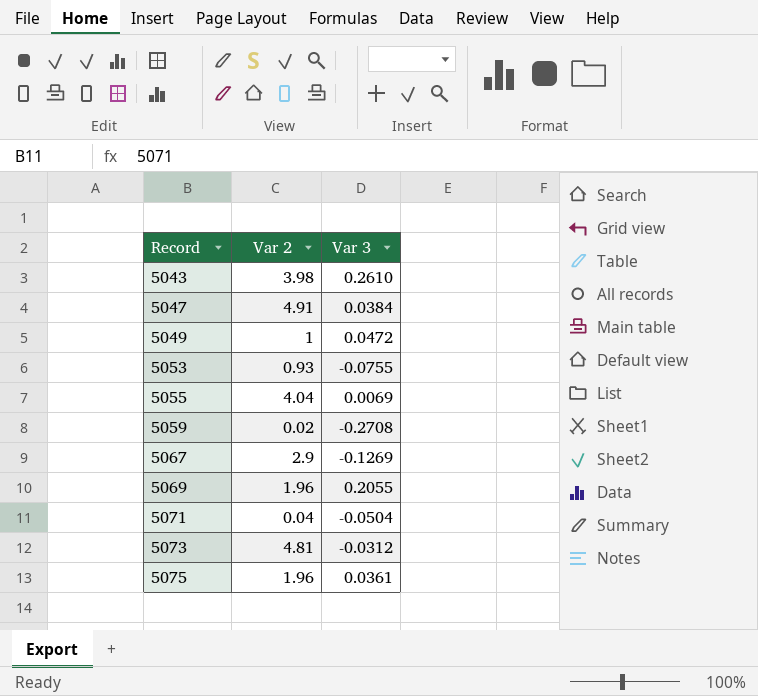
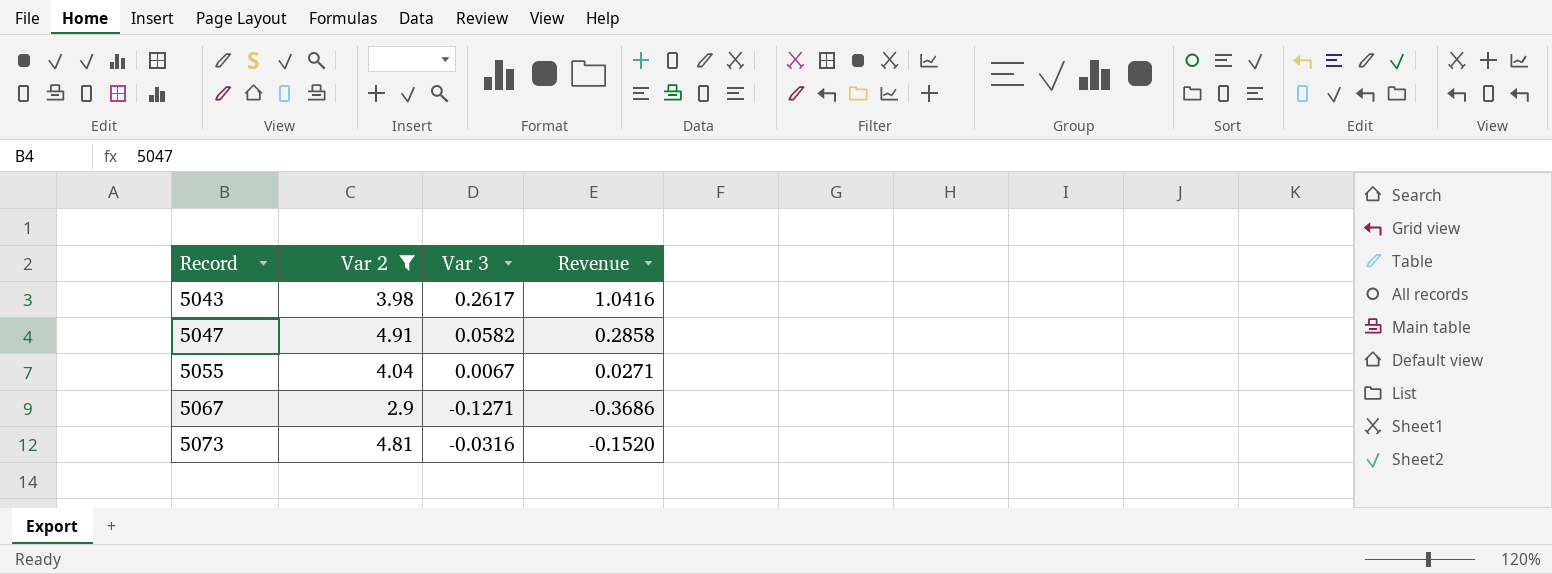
filter: none -> Var 2 >= 2.9
column Revenue | formula: none -> [Var 2] * [Var 3]
5043 | Var 3: 0.2610 -> 0.2617
5047 | Var 3: 0.0384 -> 0.0582
5055 | Var 3: 0.0069 -> 0.0067
5067 | Var 3: -0.1269 -> -0.1271
5073 | Var 3: -0.0312 -> -0.0316

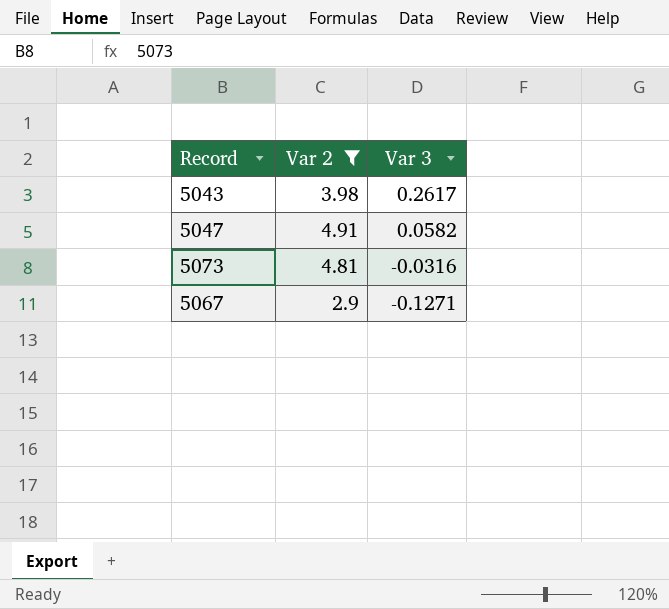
row order: Record ascending -> Var 3 descending
column Revenue | formula: [Var 2] * [Var 3] -> none
row 5055: 4.04 | 0.0067 | 0.0271 -> none

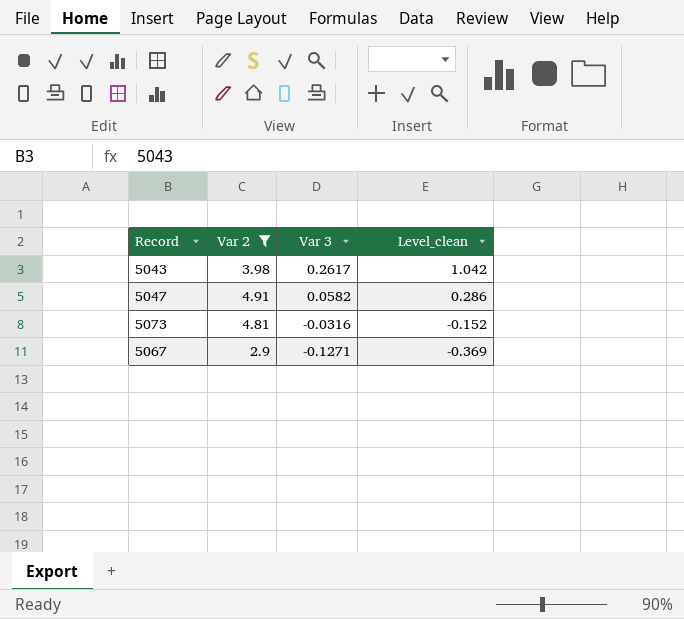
column Level_clean | formula: none -> [Var 2] * [Var 3]

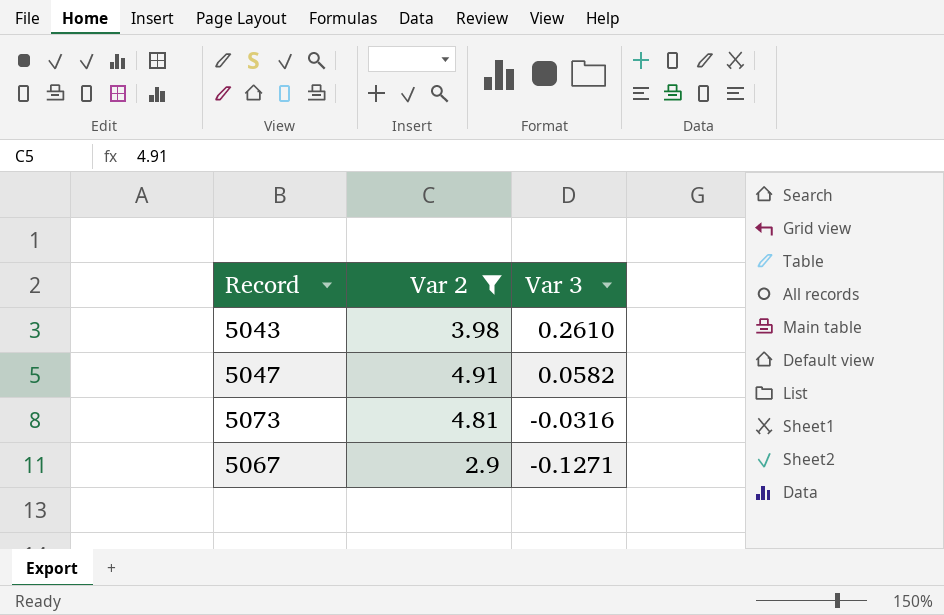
column Level_clean | formula: [Var 2] * [Var 3] -> none
5043 | Var 3: 0.2617 -> 0.2610

